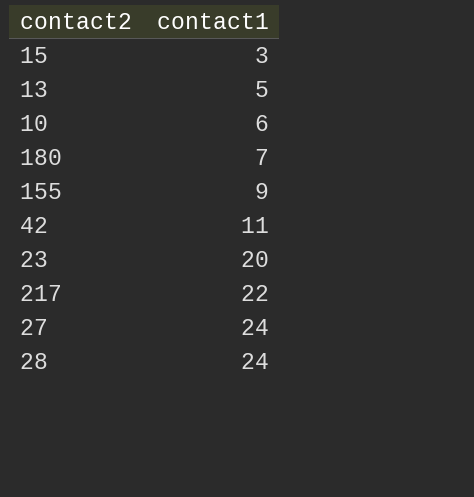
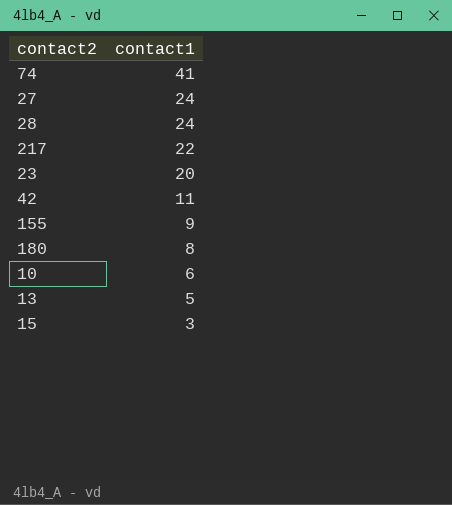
row order: contact1 ascending -> contact1 descending
row 74: none -> 41
180 | contact1: 7 -> 8

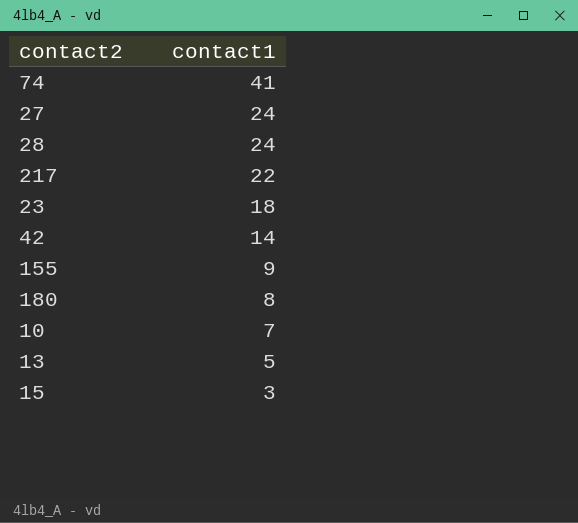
23 | contact1: 20 -> 18
42 | contact1: 11 -> 14
10 | contact1: 6 -> 7

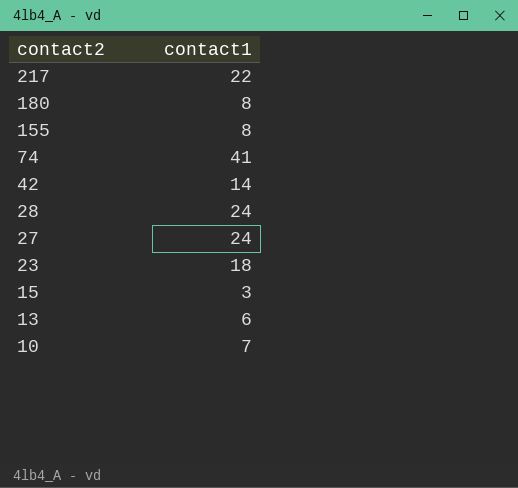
row order: contact1 descending -> contact2 descending
155 | contact1: 9 -> 8
13 | contact1: 5 -> 6

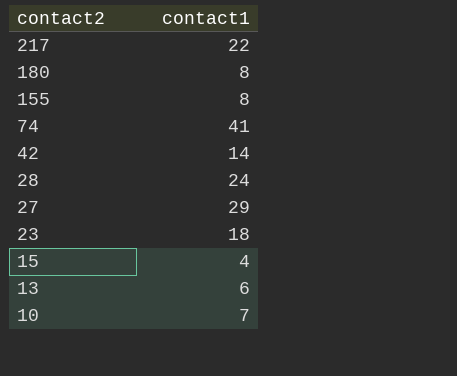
27 | contact1: 24 -> 29
15 | contact1: 3 -> 4

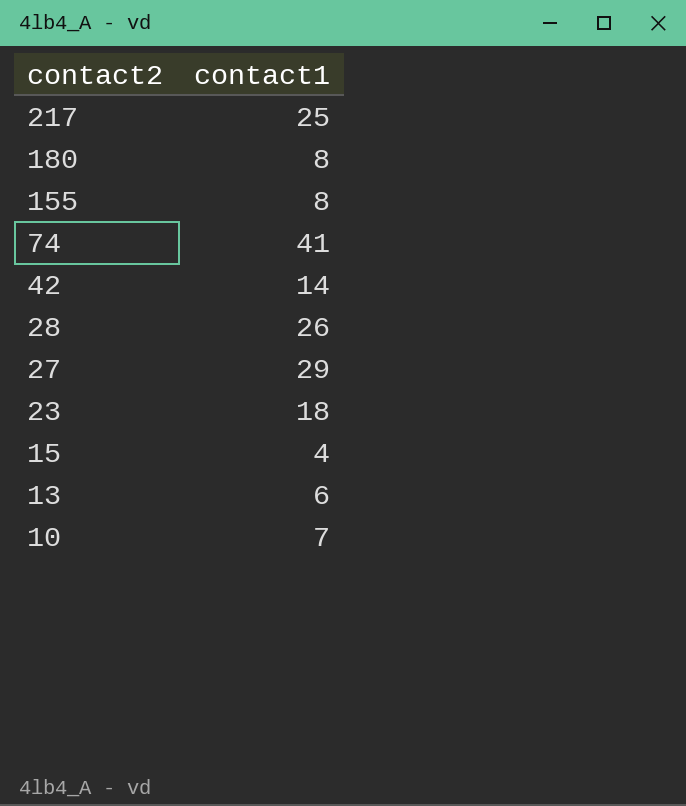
217 | contact1: 22 -> 25
28 | contact1: 24 -> 26

